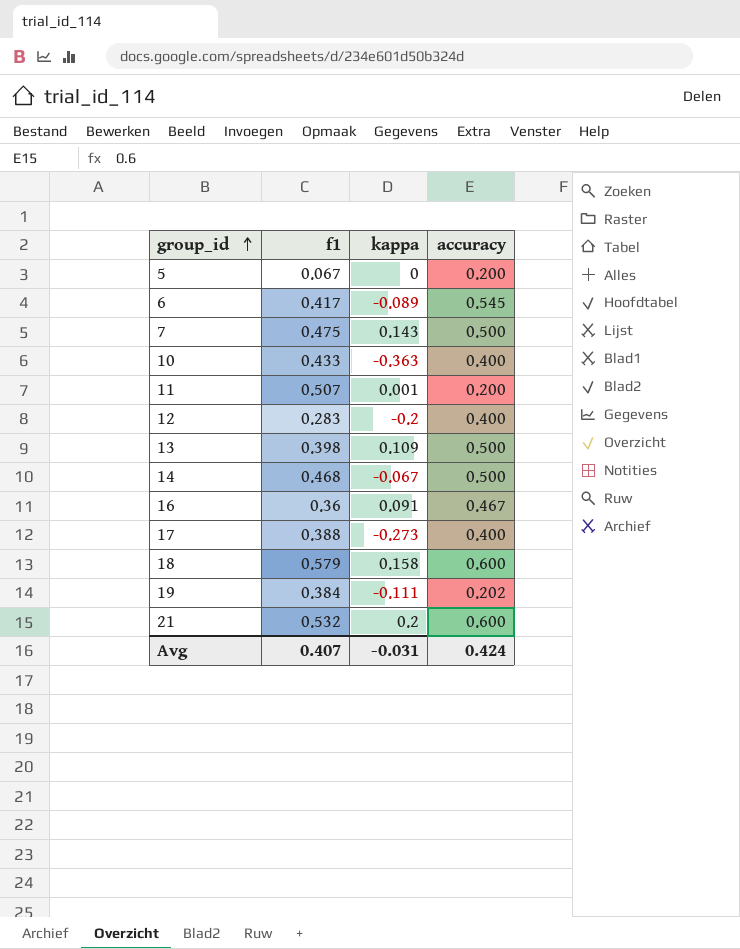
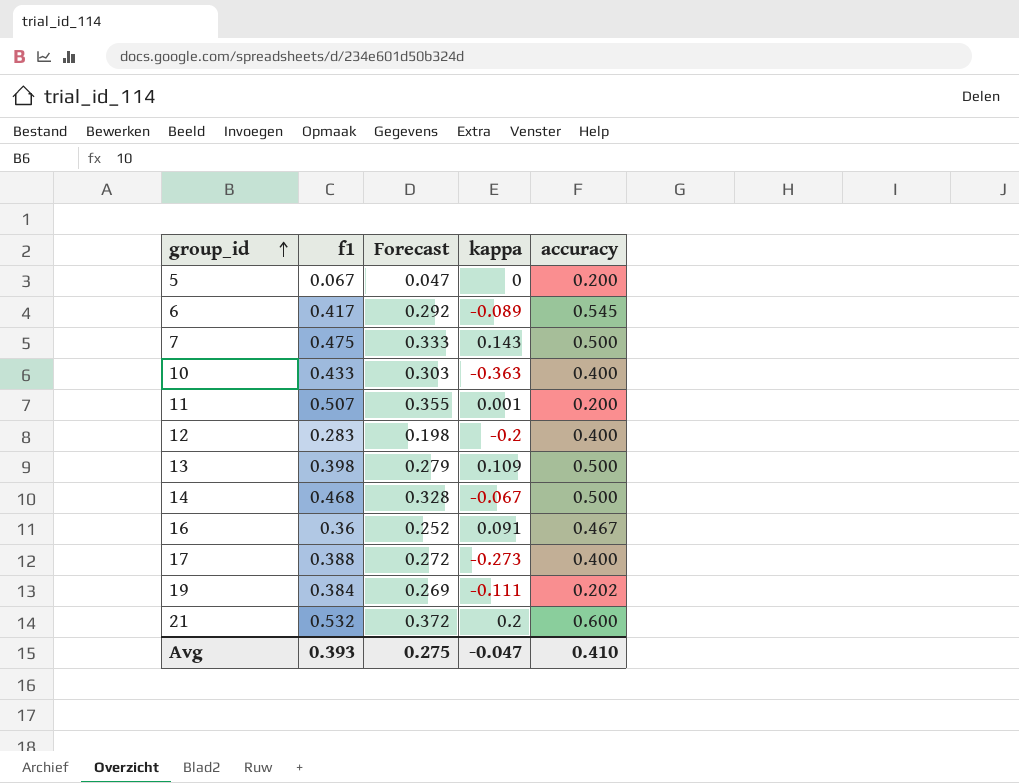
column Forecast | formula: none -> [f1] * 0.7
row 18: 0.579 | 0.158 | 0.600 -> none
Avg | f1: 0.407 -> 0.393
Avg | kappa: -0.031 -> -0.047
Avg | accuracy: 0.424 -> 0.410

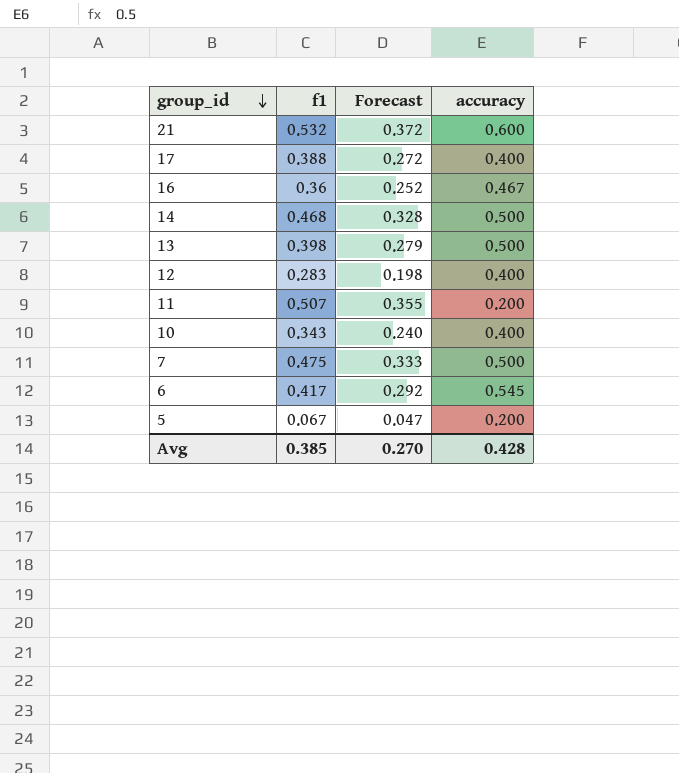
row order: group_id ascending -> group_id descending
column kappa | position: 4 -> none
row 19: 0.384 | 0.269 | -0.111 | 0.202 -> none
10 | f1: 0.433 -> 0.343
10 | Forecast: 0.303 -> 0.240
Avg | f1: 0.393 -> 0.385
Avg | Forecast: 0.275 -> 0.270
Avg | accuracy: 0.410 -> 0.428

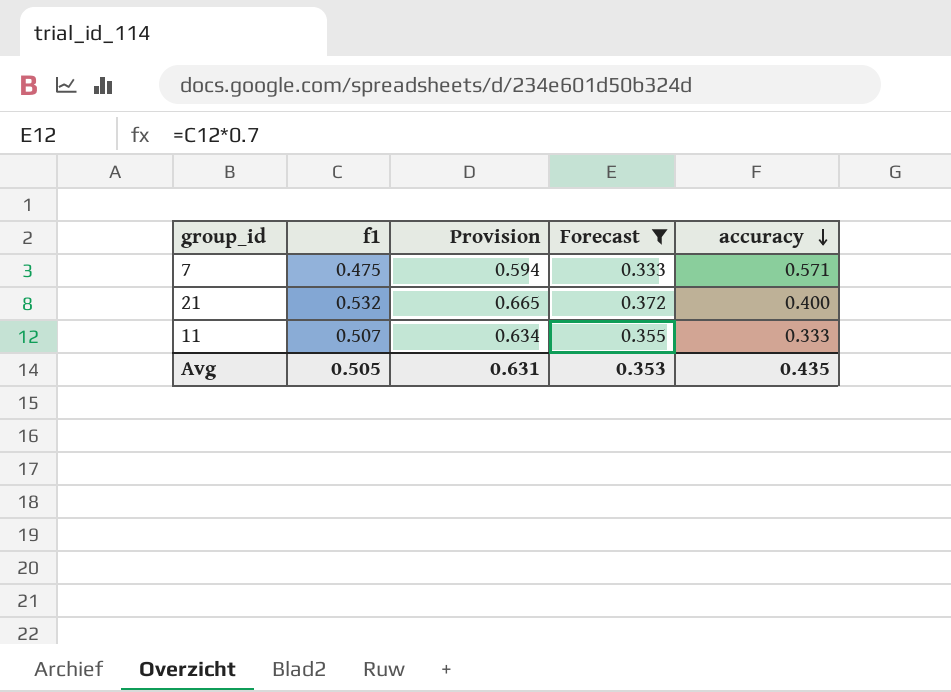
filter: none -> Forecast >= 0.333
row order: group_id descending -> accuracy descending
column Provision | formula: none -> [f1] * 1.25
7 | accuracy: 0.500 -> 0.571
21 | accuracy: 0.600 -> 0.400
11 | accuracy: 0.200 -> 0.333
Avg | f1: 0.385 -> 0.505
Avg | Forecast: 0.270 -> 0.353
Avg | accuracy: 0.428 -> 0.435

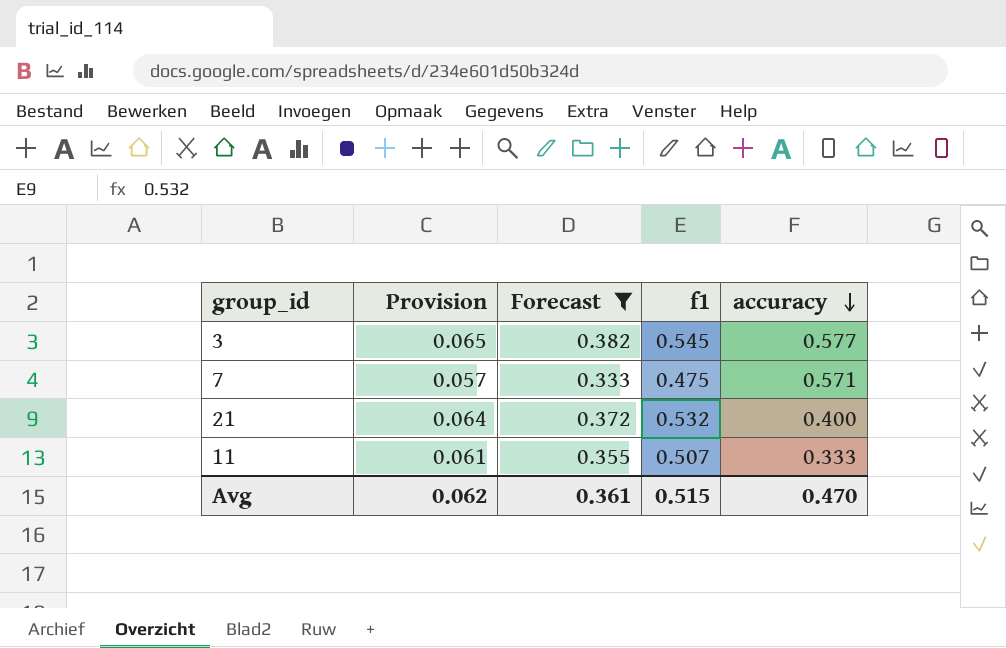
column Provision | formula: [f1] * 1.25 -> [f1] * 0.12
column f1 | position: 2 -> 4
row 3: none -> 0.065 | 0.382 | 0.545 | 0.577
Avg | Provision: 0.631 -> 0.062
Avg | Forecast: 0.353 -> 0.361
Avg | f1: 0.505 -> 0.515
Avg | accuracy: 0.435 -> 0.470

